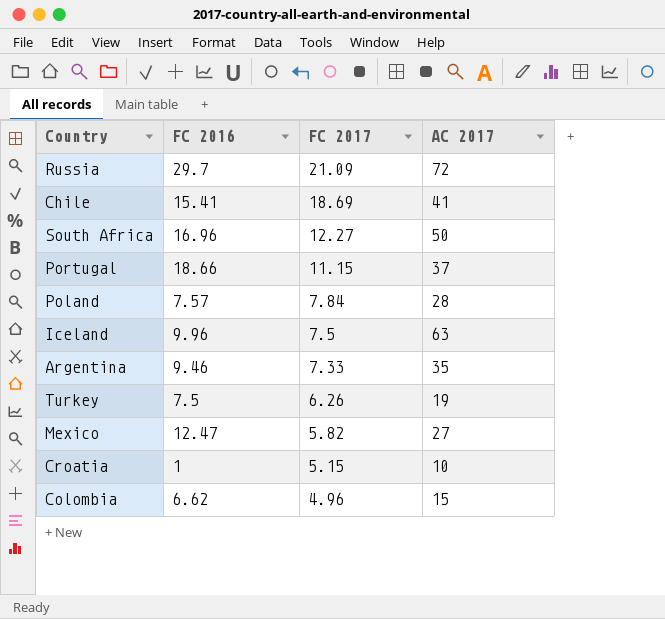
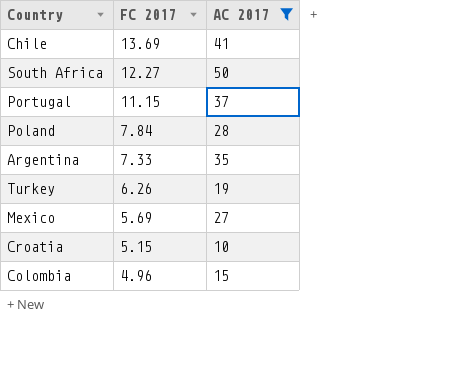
filter: none -> AC 2017 <= 50
column FC 2016 | position: 2 -> none
Chile | FC 2017: 18.69 -> 13.69
Mexico | FC 2017: 5.82 -> 5.69

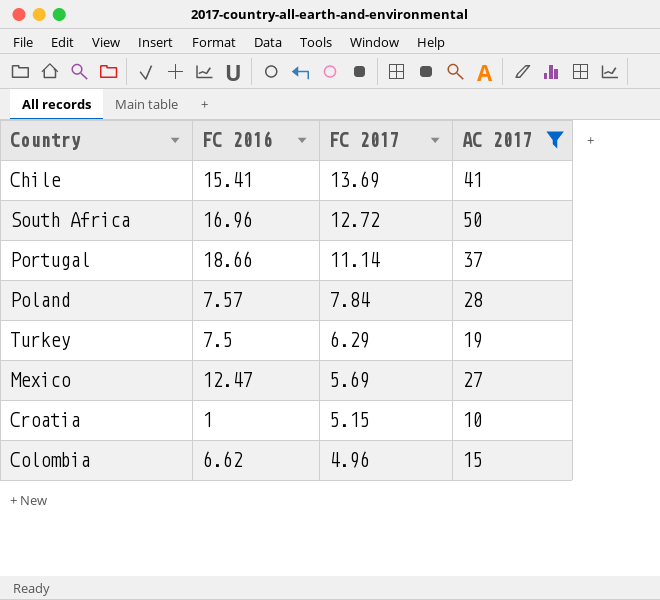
column FC 2016 | position: none -> 2
row Argentina: 7.33 | 35 -> none
South Africa | FC 2017: 12.27 -> 12.72
Portugal | FC 2017: 11.15 -> 11.14
Turkey | FC 2017: 6.26 -> 6.29

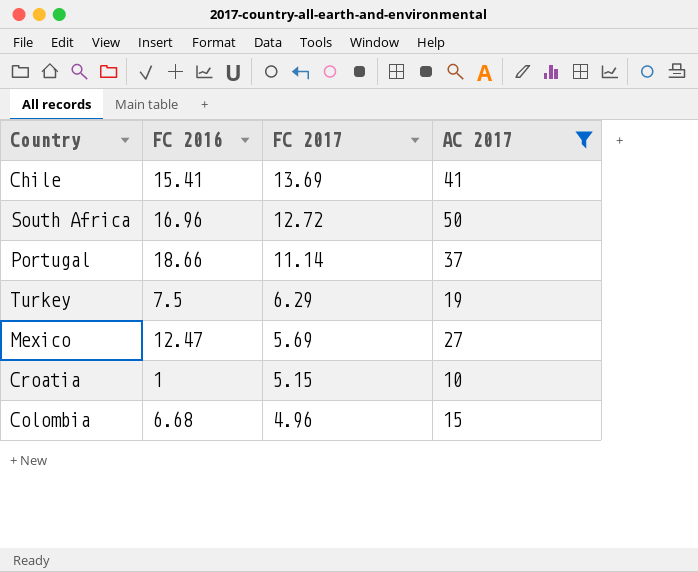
row Poland: 7.57 | 7.84 | 28 -> none
Colombia | FC 2016: 6.62 -> 6.68

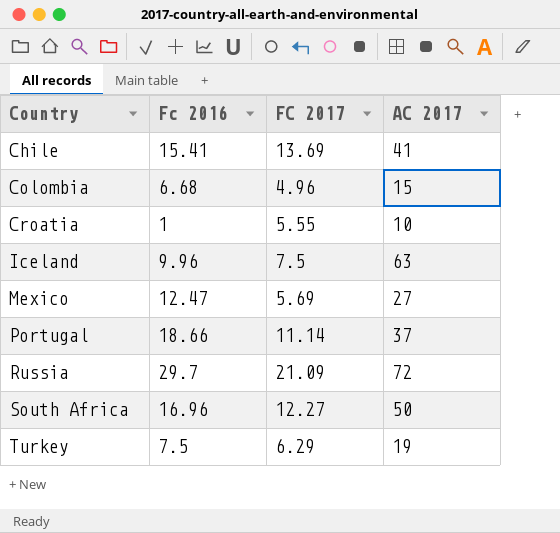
filter: AC 2017 <= 50 -> none
row order: FC 2017 descending -> Country ascending
column name: FC 2016 -> Fc 2016
Croatia | FC 2017: 5.15 -> 5.55
South Africa | FC 2017: 12.72 -> 12.27

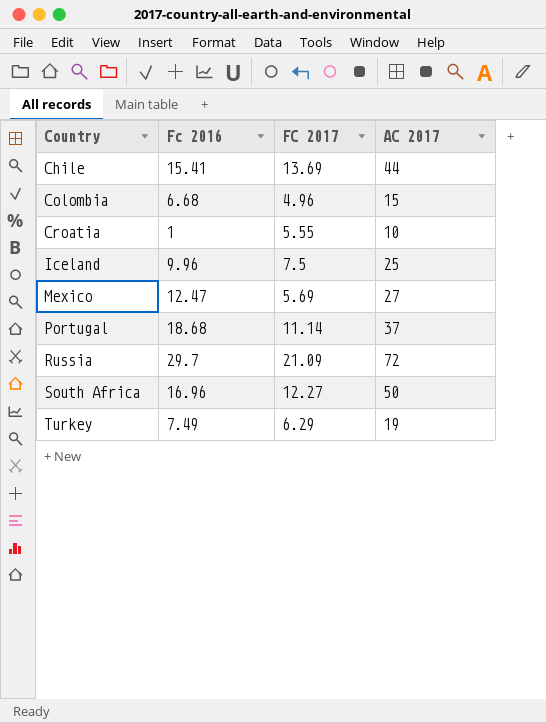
Chile | AC 2017: 41 -> 44
Iceland | AC 2017: 63 -> 25
Portugal | Fc 2016: 18.66 -> 18.68
Turkey | Fc 2016: 7.5 -> 7.49

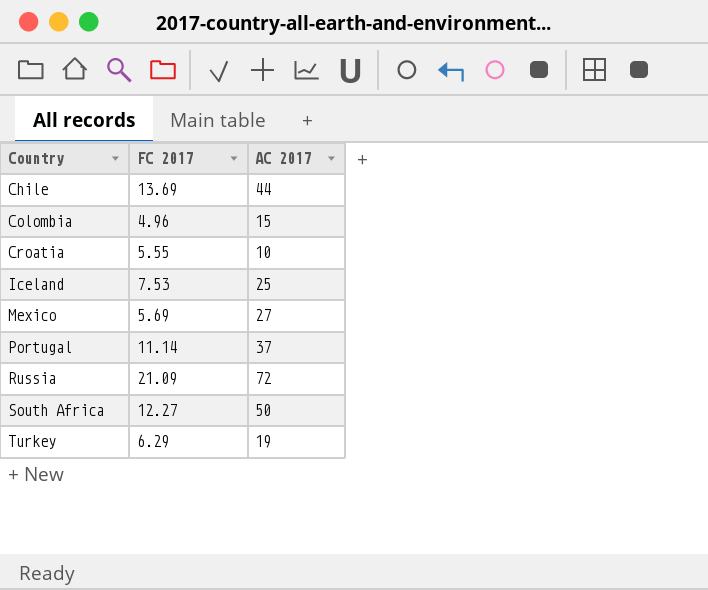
column Fc 2016 | position: 2 -> none
Iceland | FC 2017: 7.5 -> 7.53

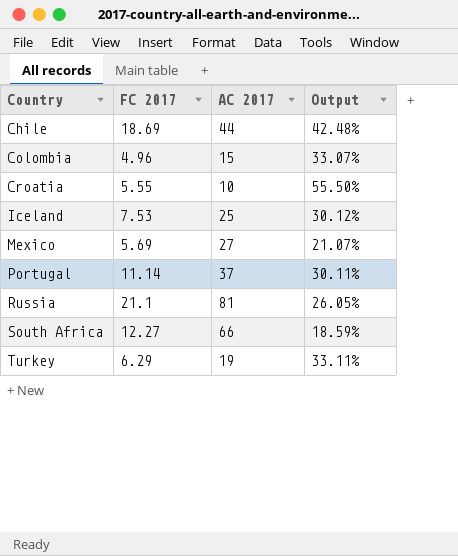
column Output | formula: none -> [FC 2017] / [AC 2017]
Chile | FC 2017: 13.69 -> 18.69
Russia | FC 2017: 21.09 -> 21.1
Russia | AC 2017: 72 -> 81
South Africa | AC 2017: 50 -> 66

